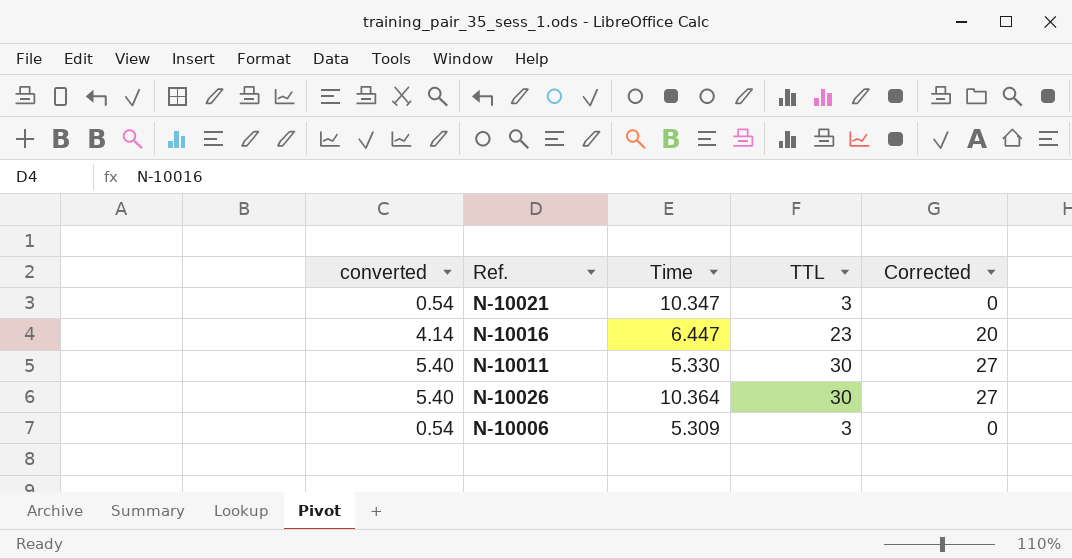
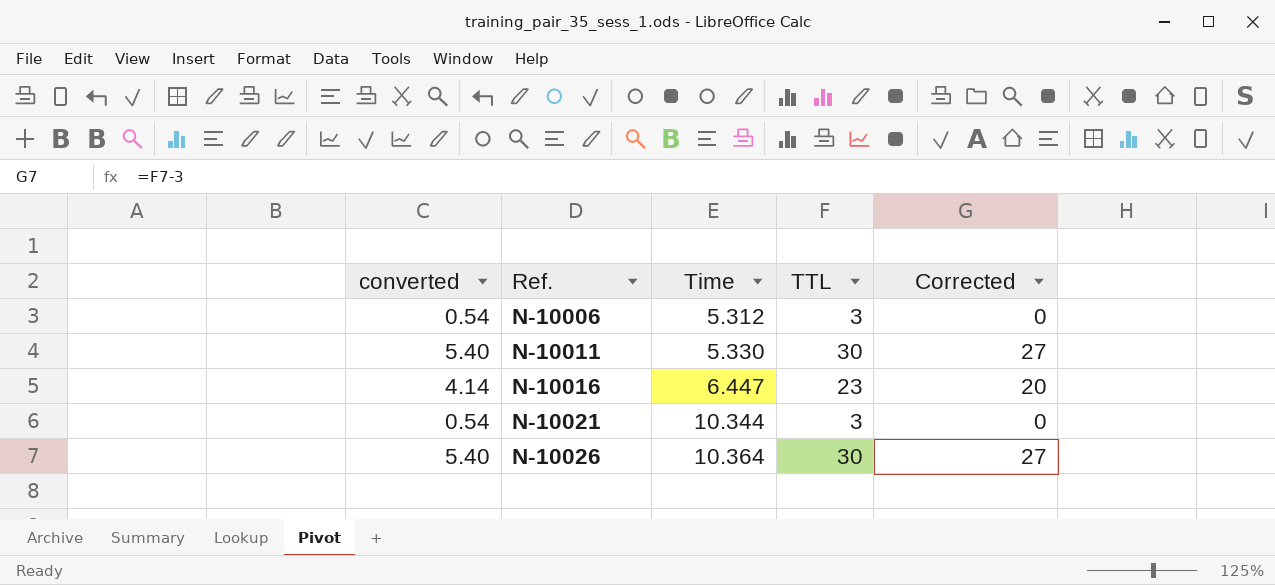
row order: none -> Ref. ascending
N-10006 | Time: 5.309 -> 5.312
N-10021 | Time: 10.347 -> 10.344

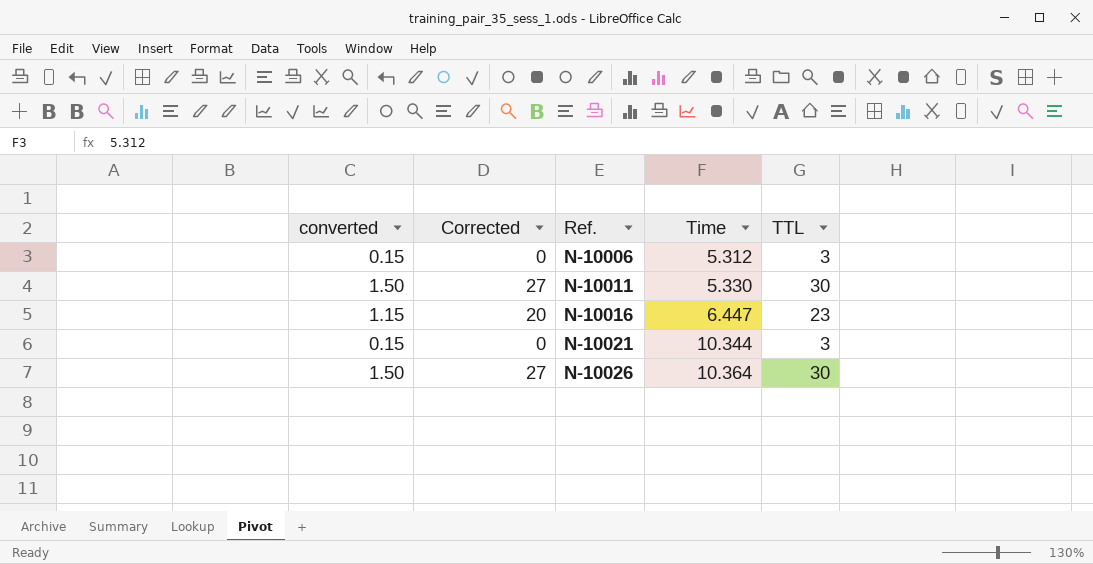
column converted | formula: [TTL] * 0.18 -> [TTL] * 0.05
column Corrected | position: 5 -> 2

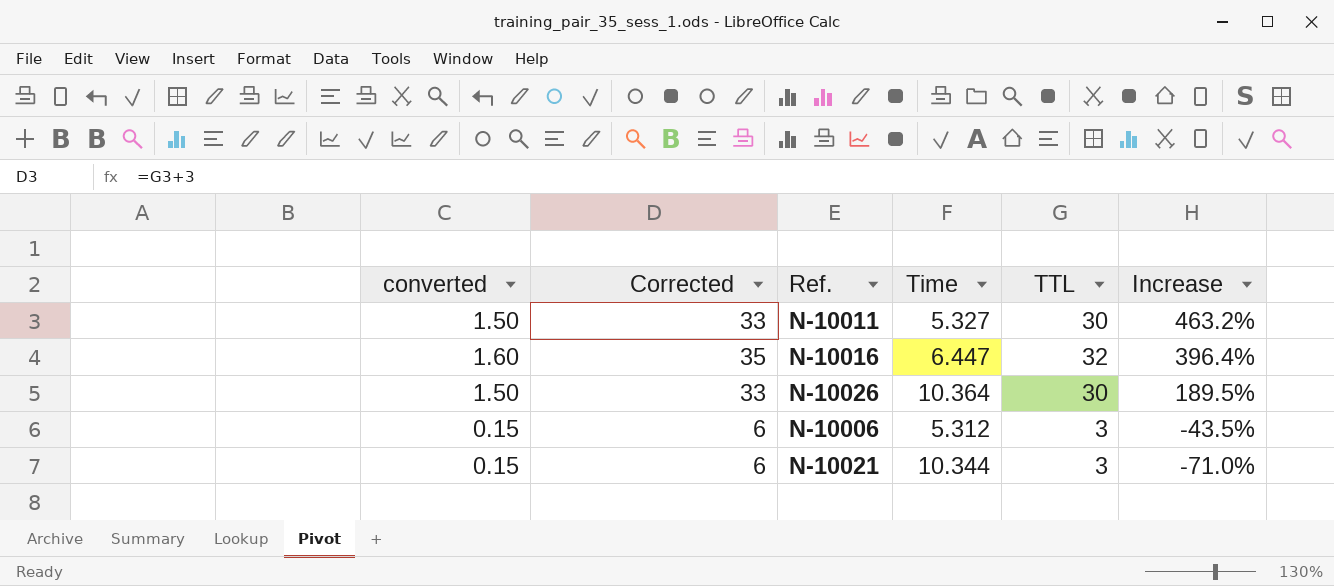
row order: Ref. ascending -> Increase descending
column Corrected | formula: [TTL] - 3 -> [TTL] + 3
column Increase | formula: none -> ([TTL] - [Time]) / [Time]
N-10011 | Time: 5.330 -> 5.327
N-10016 | converted: 1.15 -> 1.60
N-10016 | TTL: 23 -> 32

